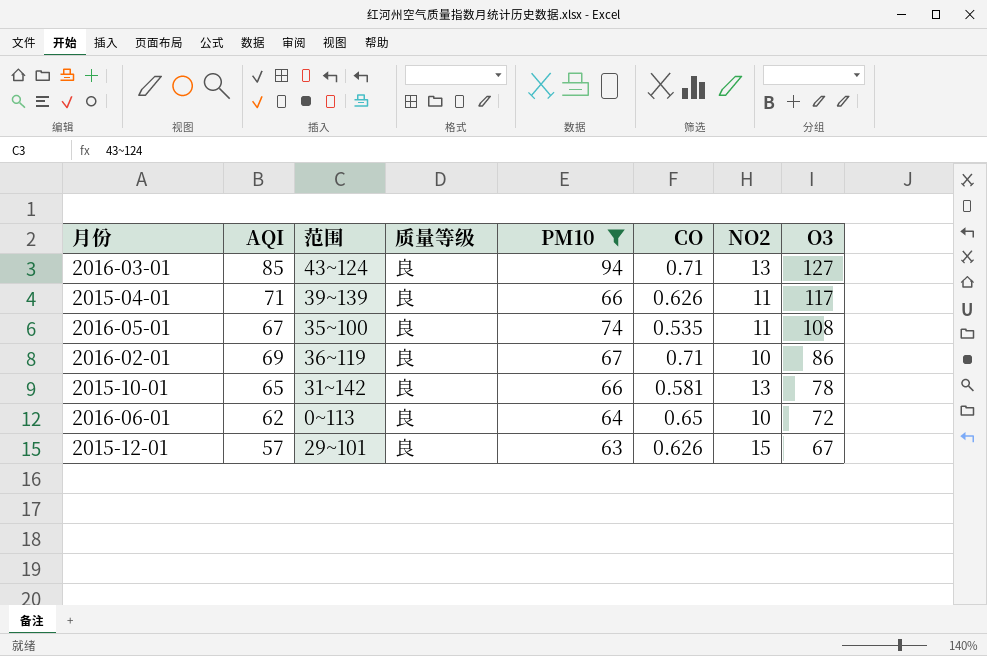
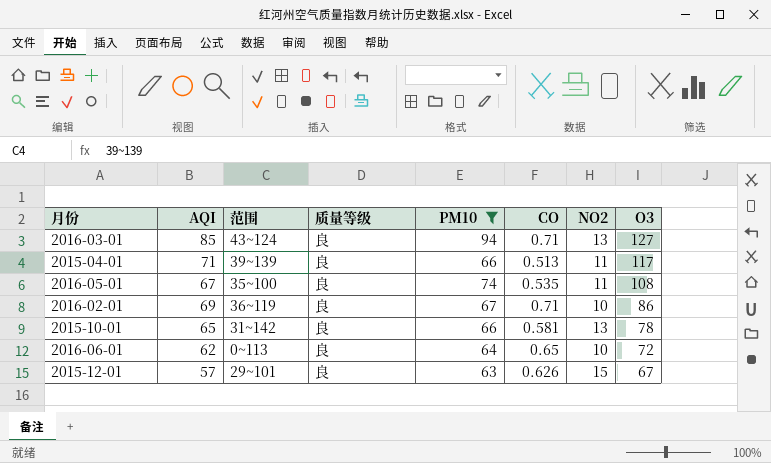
2015-04-01 | CO: 0.626 -> 0.513

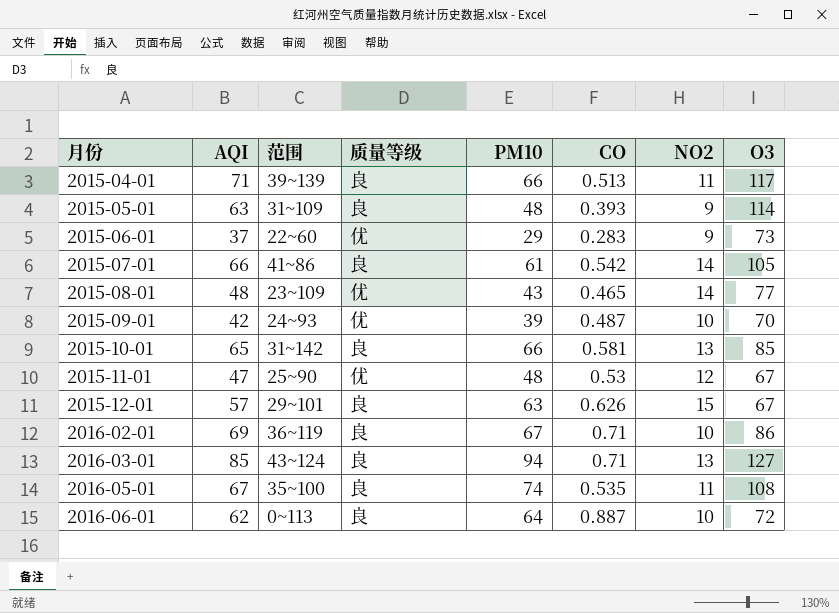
filter: PM10 >= 63 -> none
row order: O3 descending -> 月份 ascending
2015-10-01 | O3: 78 -> 85
2016-06-01 | CO: 0.65 -> 0.887

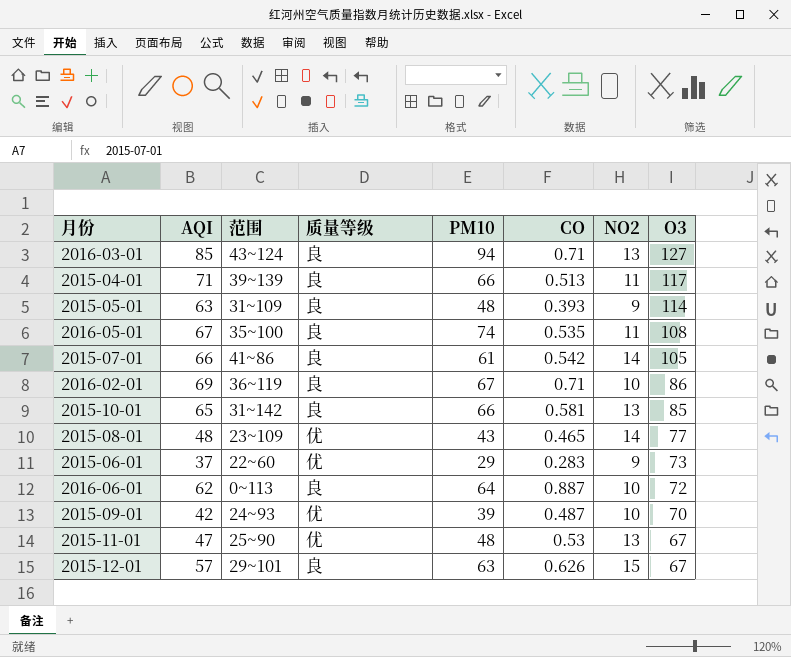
row order: 月份 ascending -> O3 descending
2015-11-01 | NO2: 12 -> 13

